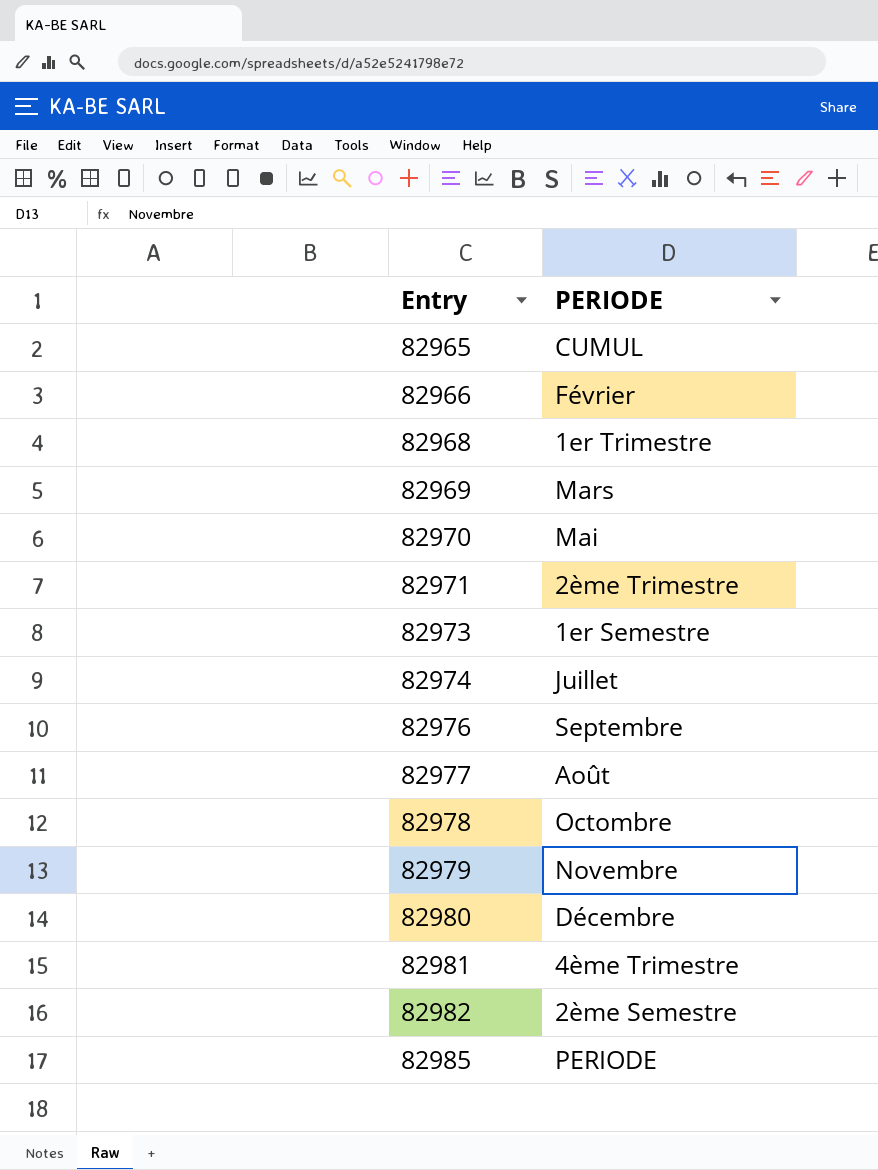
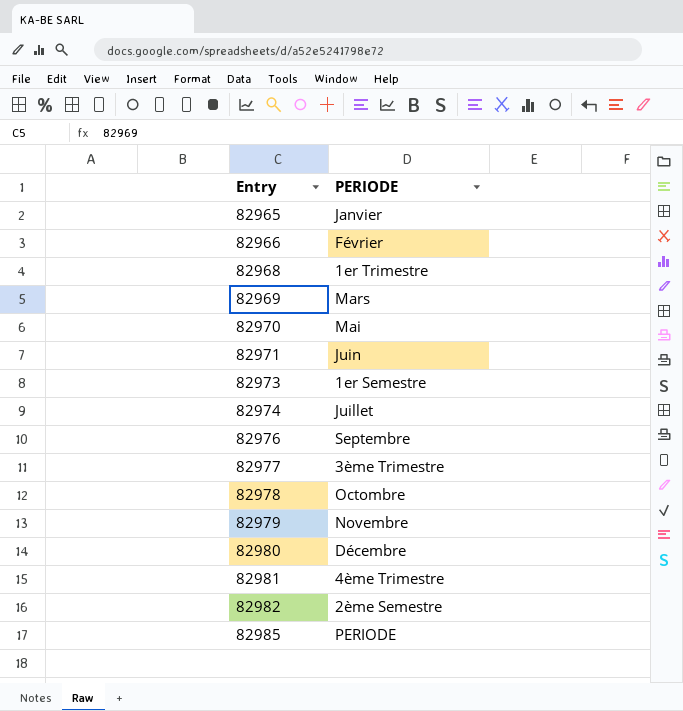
82965 | PERIODE: CUMUL -> Janvier
82971 | PERIODE: 2ème Trimestre -> Juin
82977 | PERIODE: Août -> 3ème Trimestre

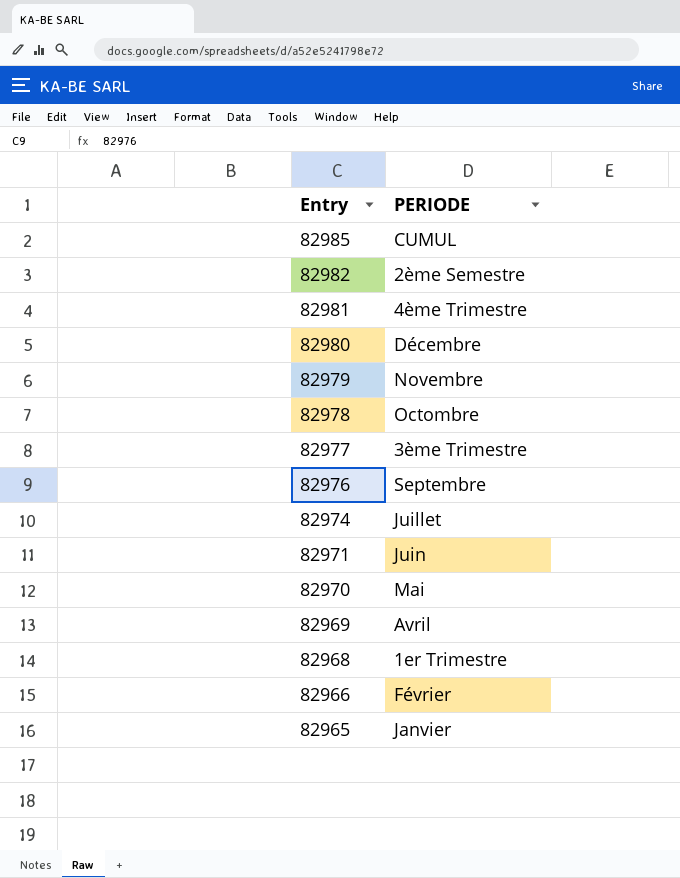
row order: Entry ascending -> Entry descending
row 82973: 1er Semestre -> none
82985 | PERIODE: PERIODE -> CUMUL
82969 | PERIODE: Mars -> Avril

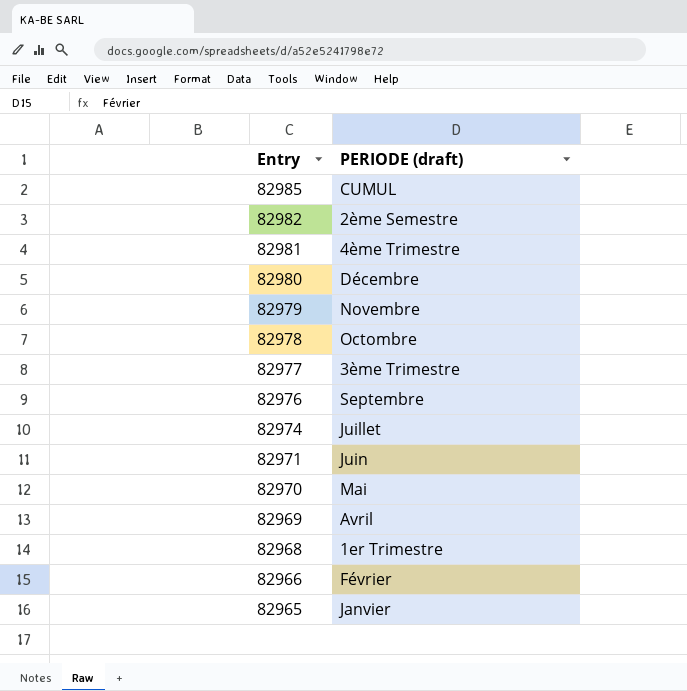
column name: PERIODE -> PERIODE (draft)

